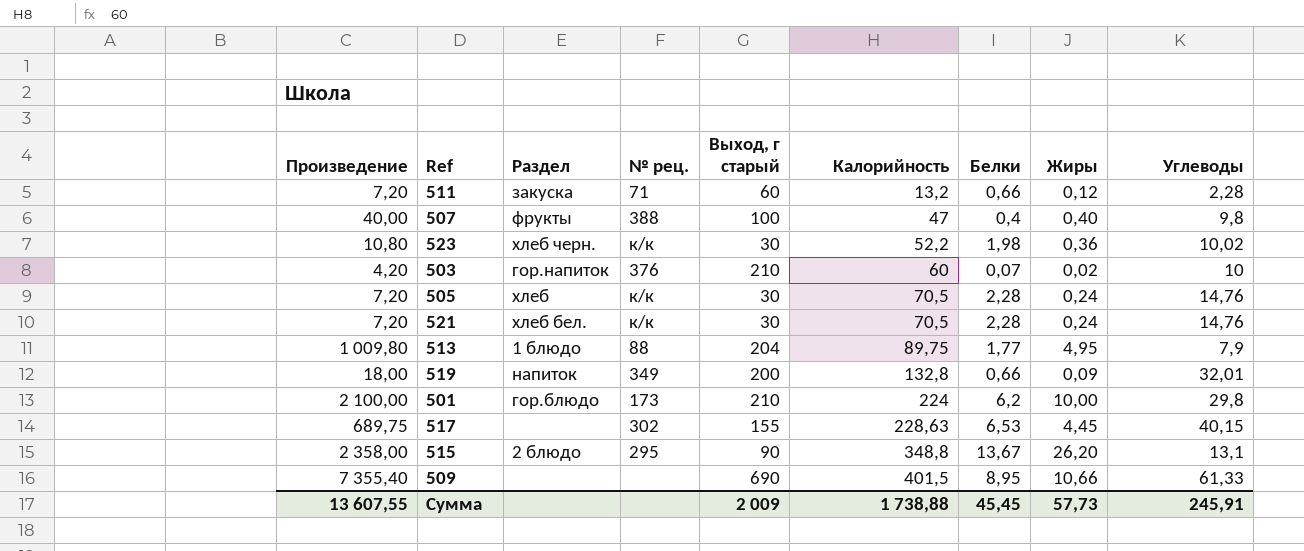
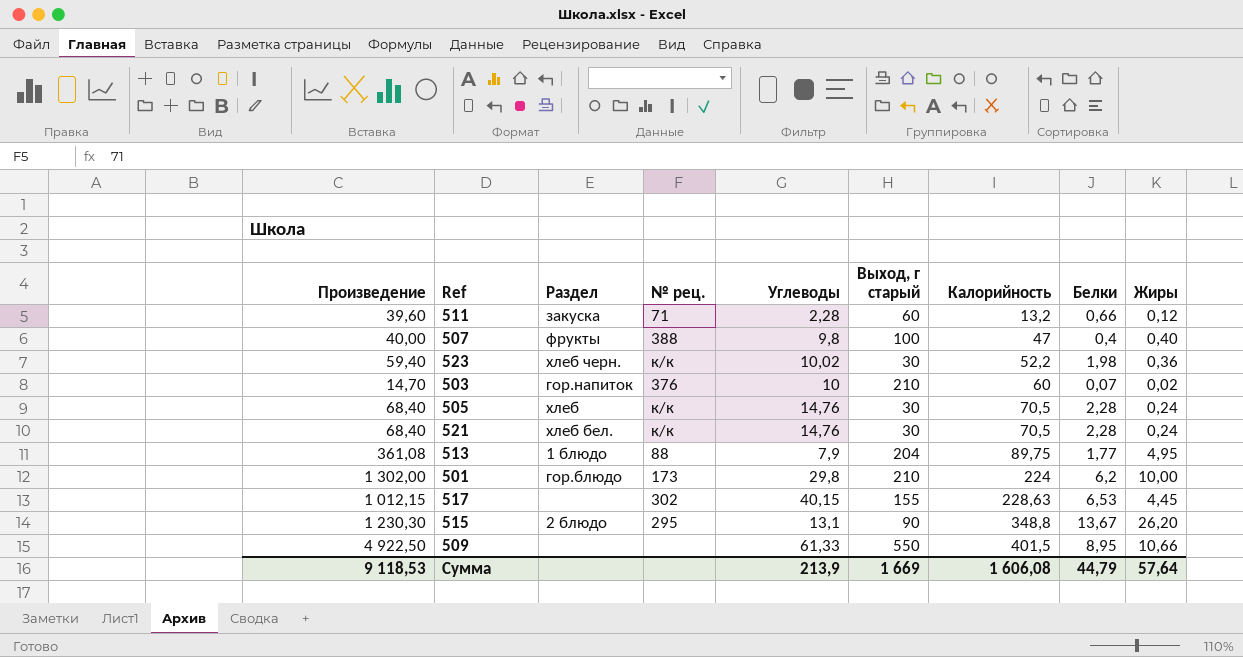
column Произведение | formula: [Выход, г старый] * [Жиры] -> [Выход, г старый] * [Белки]
column Углеводы | position: 9 -> 5
row 519: 18,00 | напиток | 349 | 200 | 132,8 | 0,66 | 0,09 | 32,01 -> none
509 | Выход, г старый: 690 -> 550
Сумма | Произведение: 13 607,55 -> 9 118,53
Сумма | Углеводы: 245,91 -> 213,9
Сумма | Выход, г старый: 2 009 -> 1 669
Сумма | Калорийность: 1 738,88 -> 1 606,08
Сумма | Белки: 45,45 -> 44,79
Сумма | Жиры: 57,73 -> 57,64

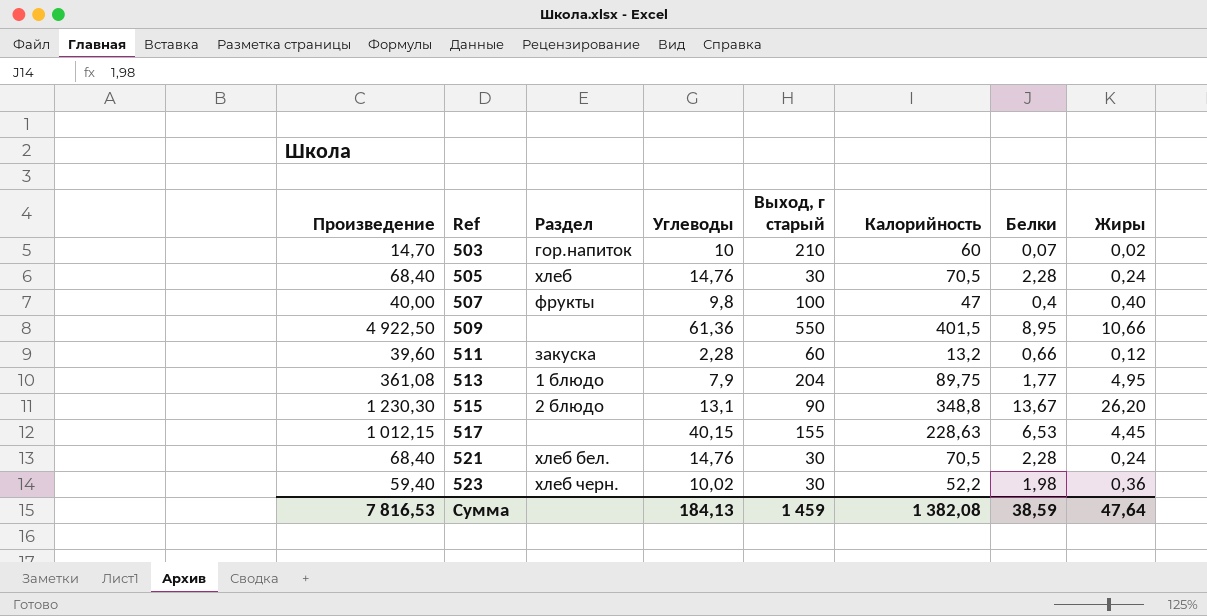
row order: Калорийность ascending -> Ref ascending
column № рец. | position: 4 -> none
row 501: 1 302,00 | гор.блюдо | 173 | 29,8 | 210 | 224 | 6,2 | 10,00 -> none
509 | Углеводы: 61,33 -> 61,36
Сумма | Произведение: 9 118,53 -> 7 816,53
Сумма | Углеводы: 213,9 -> 184,13
Сумма | Выход, г старый: 1 669 -> 1 459
Сумма | Калорийность: 1 606,08 -> 1 382,08
Сумма | Белки: 44,79 -> 38,59
Сумма | Жиры: 57,64 -> 47,64

